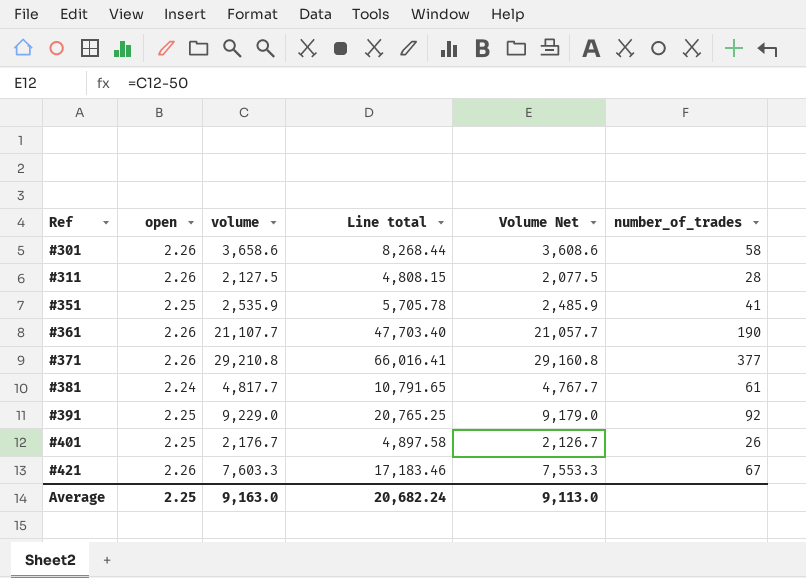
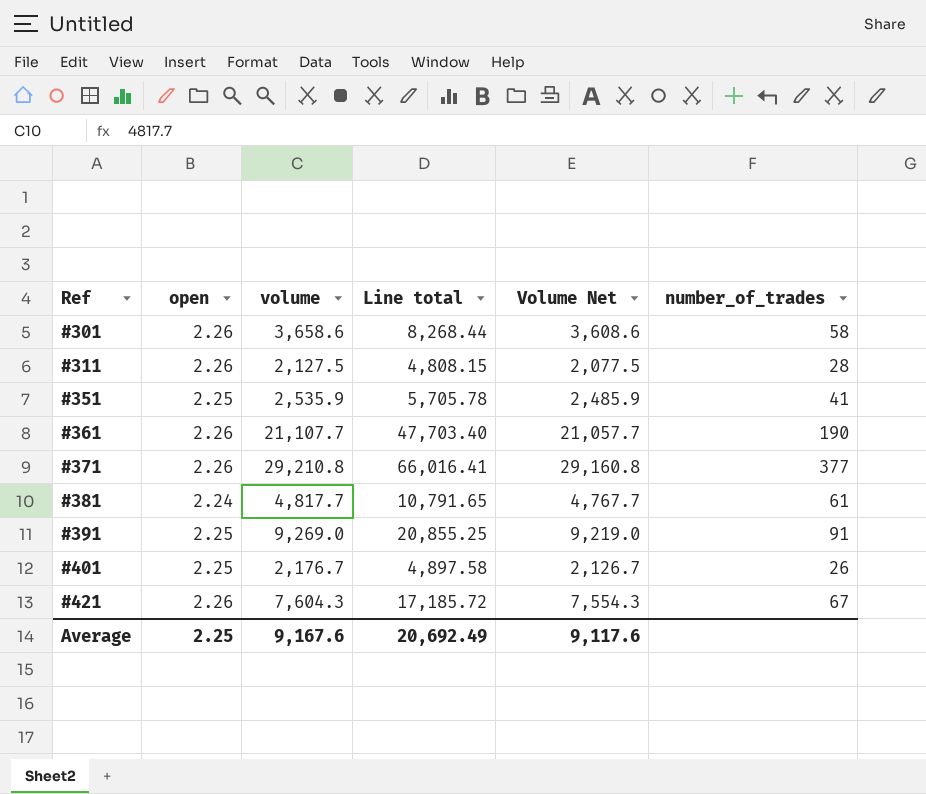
#391 | volume: 9,229.0 -> 9,269.0
#391 | Line total: 20,765.25 -> 20,855.25
#391 | Volume Net: 9,179.0 -> 9,219.0
#391 | number_of_trades: 92 -> 91
#421 | volume: 7,603.3 -> 7,604.3
#421 | Line total: 17,183.46 -> 17,185.72
#421 | Volume Net: 7,553.3 -> 7,554.3
Average | volume: 9,163.0 -> 9,167.6
Average | Line total: 20,682.24 -> 20,692.49
Average | Volume Net: 9,113.0 -> 9,117.6

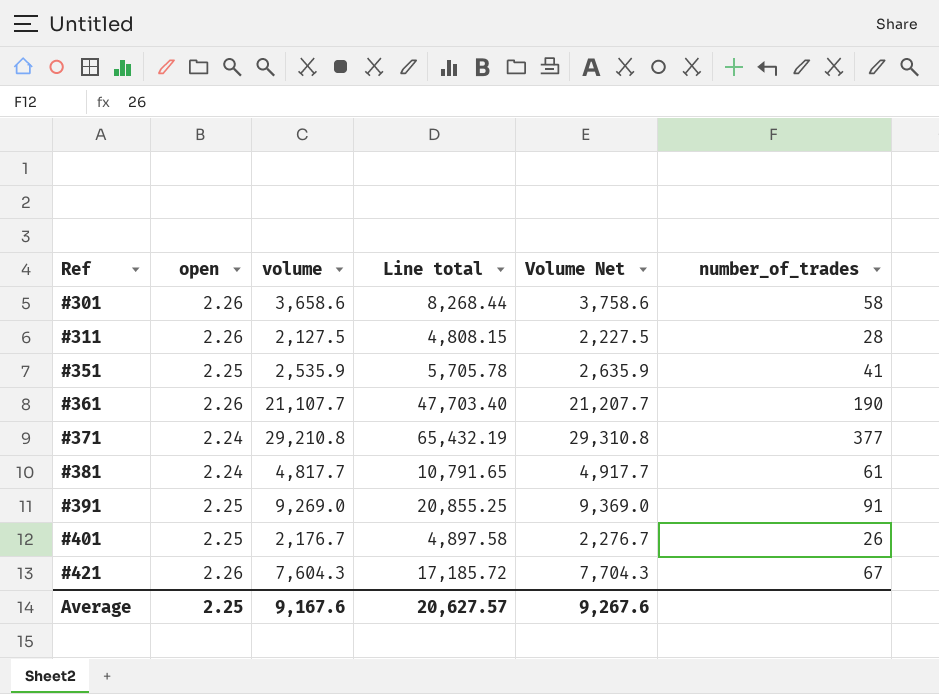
column Volume Net | formula: [volume] - 50 -> [volume] + 100
#371 | open: 2.26 -> 2.24
#371 | Line total: 66,016.41 -> 65,432.19
Average | Line total: 20,692.49 -> 20,627.57
Average | Volume Net: 9,117.6 -> 9,267.6

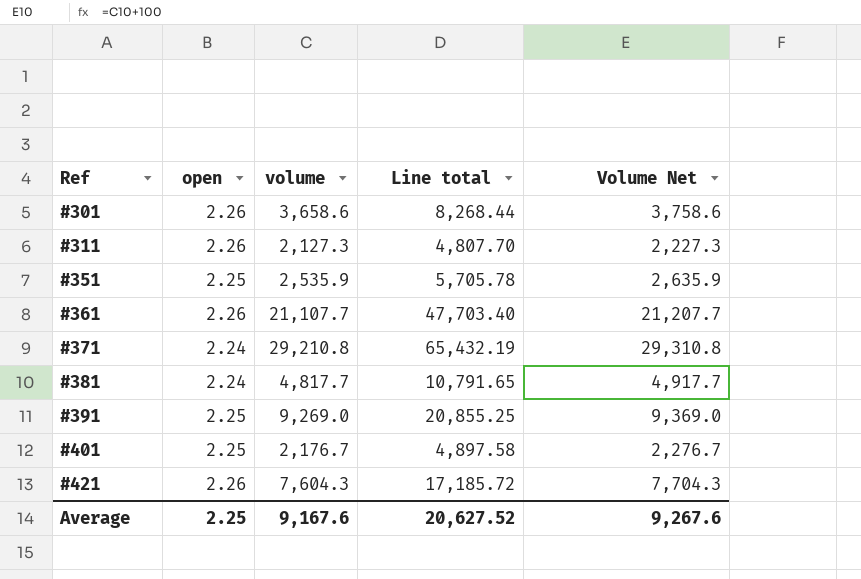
column number_of_trades | position: 6 -> none
#311 | volume: 2,127.5 -> 2,127.3
#311 | Line total: 4,808.15 -> 4,807.70
#311 | Volume Net: 2,227.5 -> 2,227.3
Average | Line total: 20,627.57 -> 20,627.52

